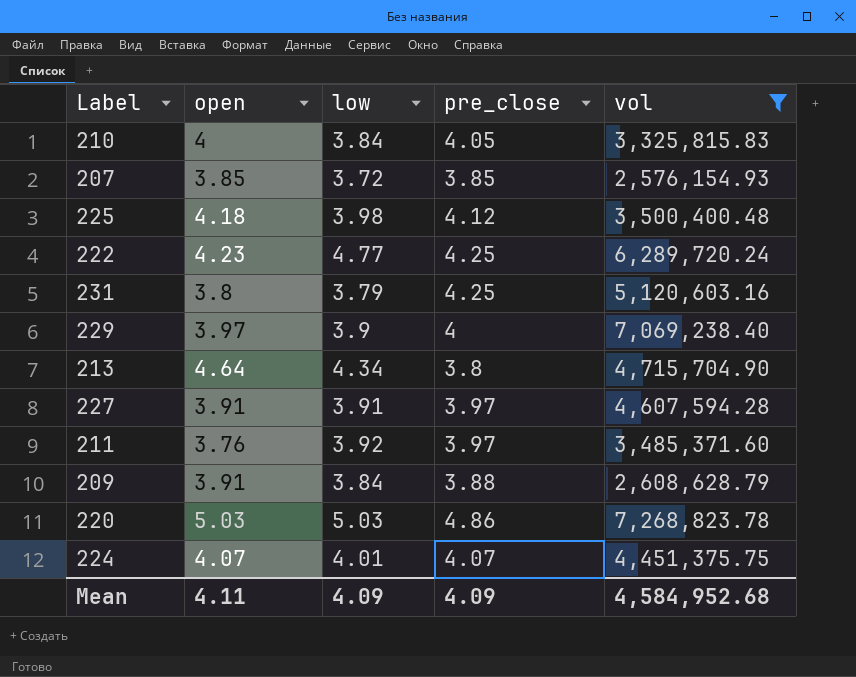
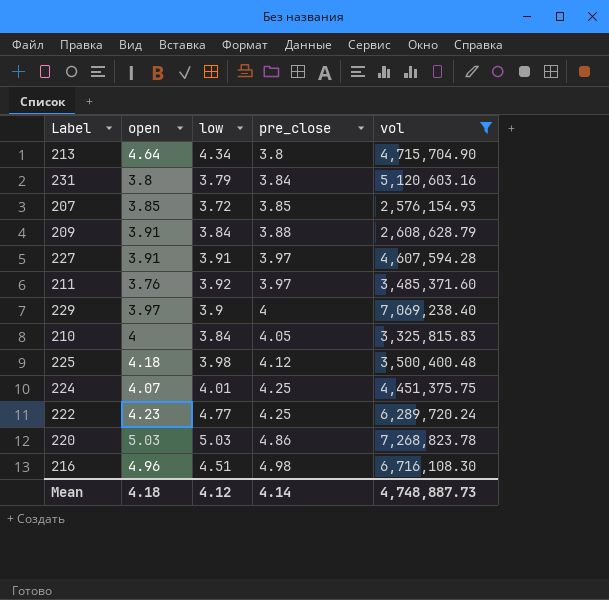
row order: none -> pre_close ascending
231 | pre_close: 4.25 -> 3.84
224 | pre_close: 4.07 -> 4.25
row 216: none -> 4.96 | 4.51 | 4.98 | 6,716,108.30
Mean | open: 4.11 -> 4.18
Mean | low: 4.09 -> 4.12
Mean | pre_close: 4.09 -> 4.14
Mean | vol: 4,584,952.68 -> 4,748,887.73

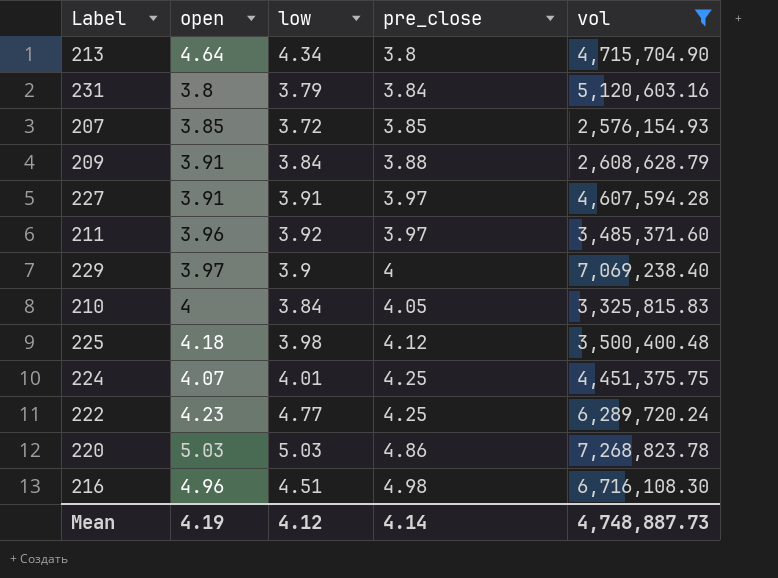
211 | open: 3.76 -> 3.96
Mean | open: 4.18 -> 4.19

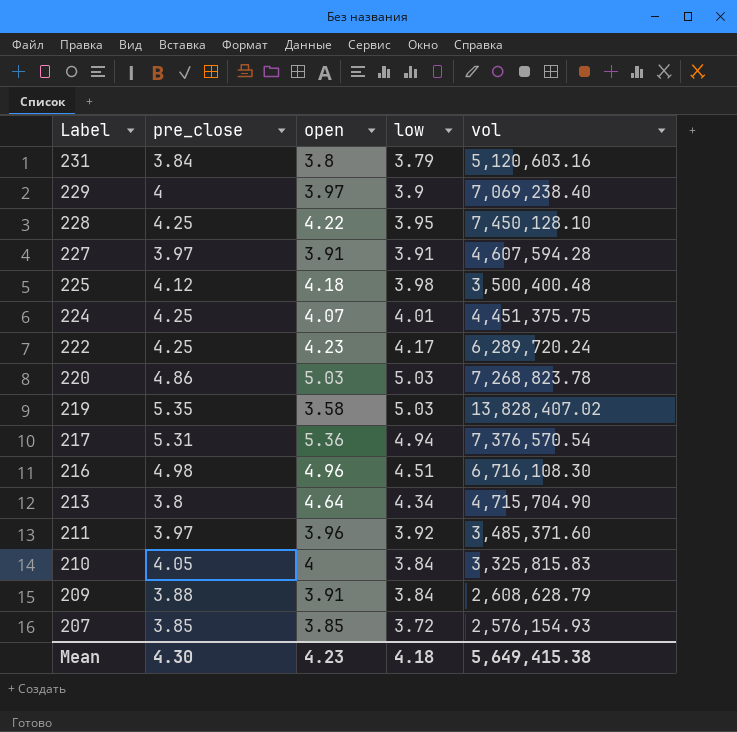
filter: vol <= 7,268,823.78 -> none
row order: pre_close ascending -> Label descending
column pre_close | position: 4 -> 2
222 | low: 4.77 -> 4.17
Mean | pre_close: 4.14 -> 4.30
Mean | open: 4.19 -> 4.23
Mean | low: 4.12 -> 4.18
Mean | vol: 4,748,887.73 -> 5,649,415.38

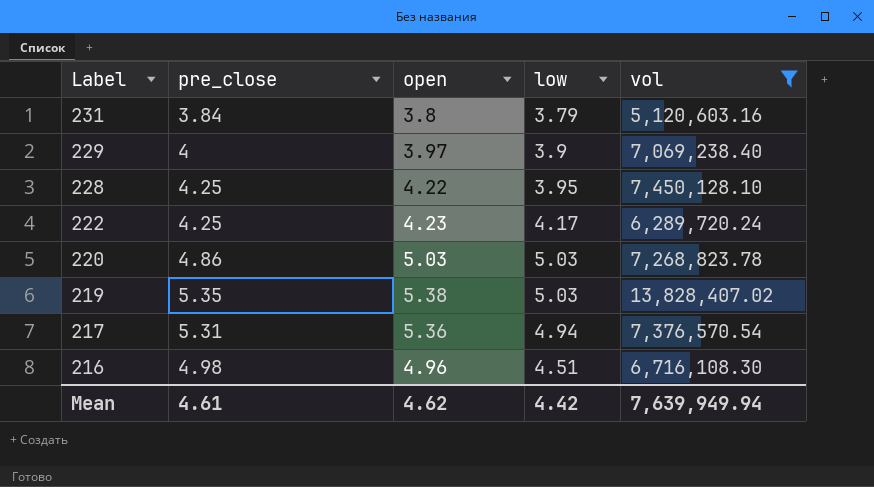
filter: none -> vol >= 5,120,603.16
219 | open: 3.58 -> 5.38
Mean | pre_close: 4.30 -> 4.61
Mean | open: 4.23 -> 4.62
Mean | low: 4.18 -> 4.42
Mean | vol: 5,649,415.38 -> 7,639,949.94

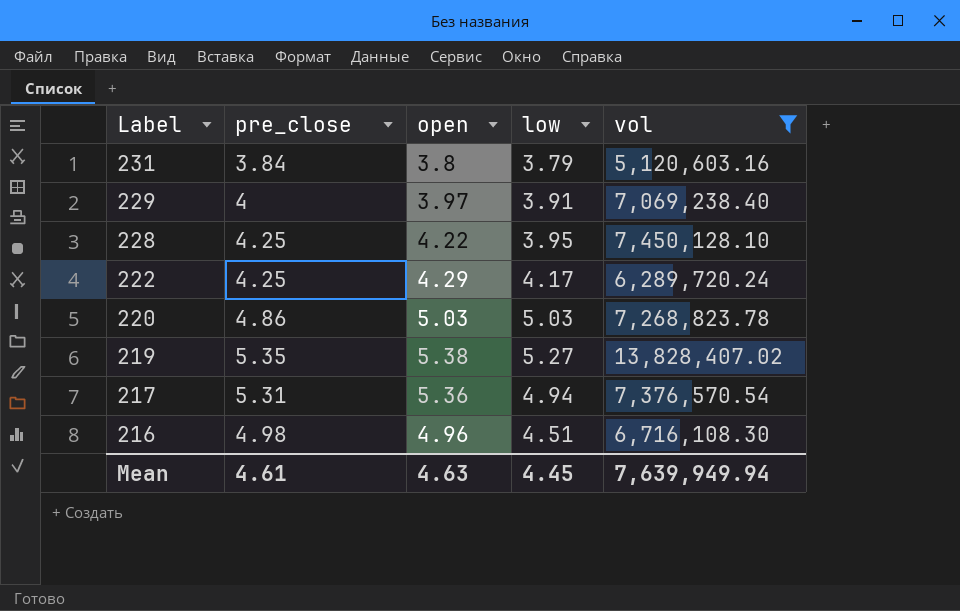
229 | low: 3.9 -> 3.91
222 | open: 4.23 -> 4.29
219 | low: 5.03 -> 5.27
Mean | open: 4.62 -> 4.63
Mean | low: 4.42 -> 4.45

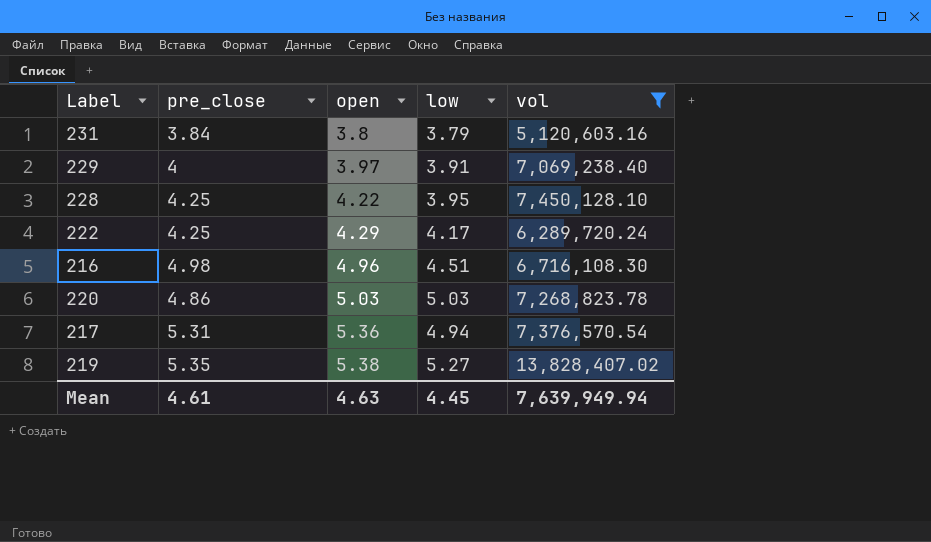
row order: Label descending -> open ascending

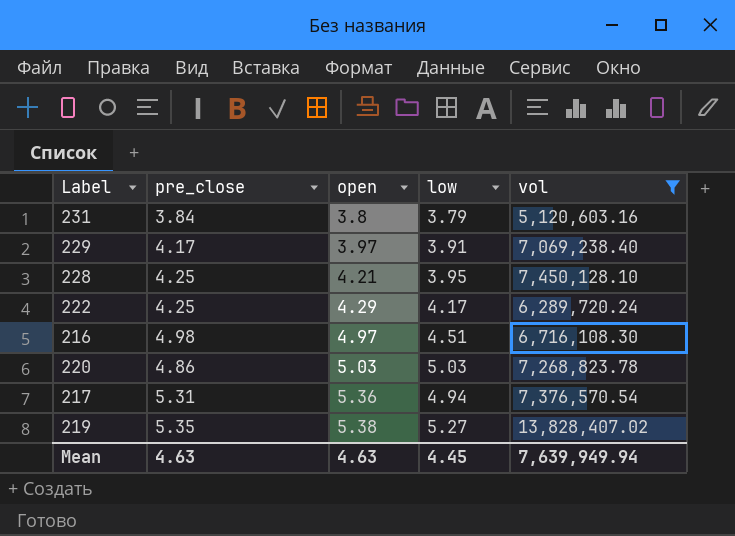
229 | pre_close: 4 -> 4.17
228 | open: 4.22 -> 4.21
216 | open: 4.96 -> 4.97
Mean | pre_close: 4.61 -> 4.63

